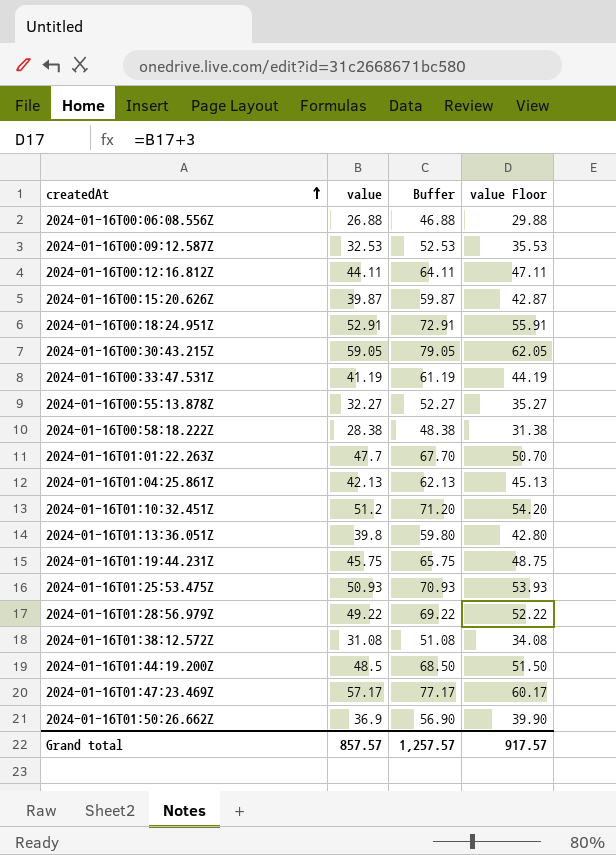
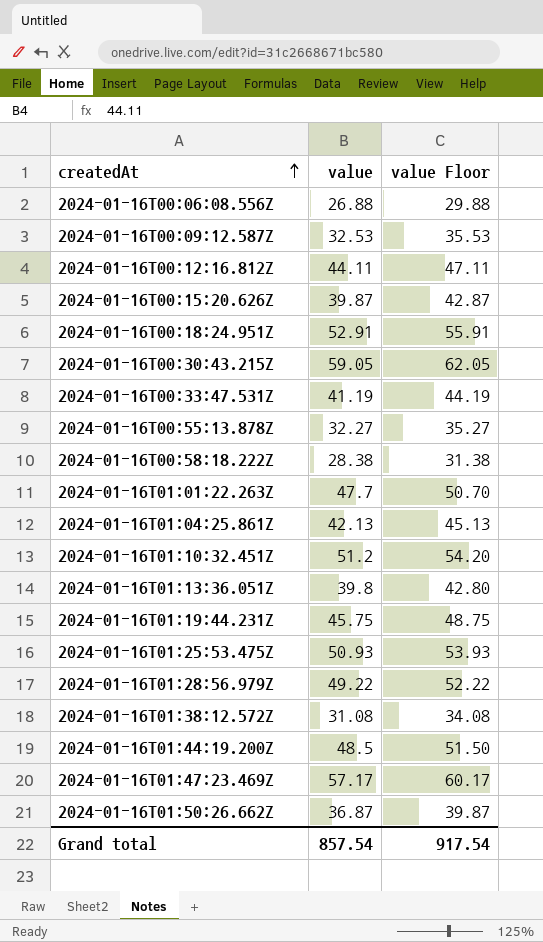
column Buffer | formula: [value] + 20 -> none
2024-01-16T01:50:26.662Z | value: 36.9 -> 36.87
2024-01-16T01:50:26.662Z | value Floor: 39.90 -> 39.87
Grand total | value: 857.57 -> 857.54
Grand total | value Floor: 917.57 -> 917.54

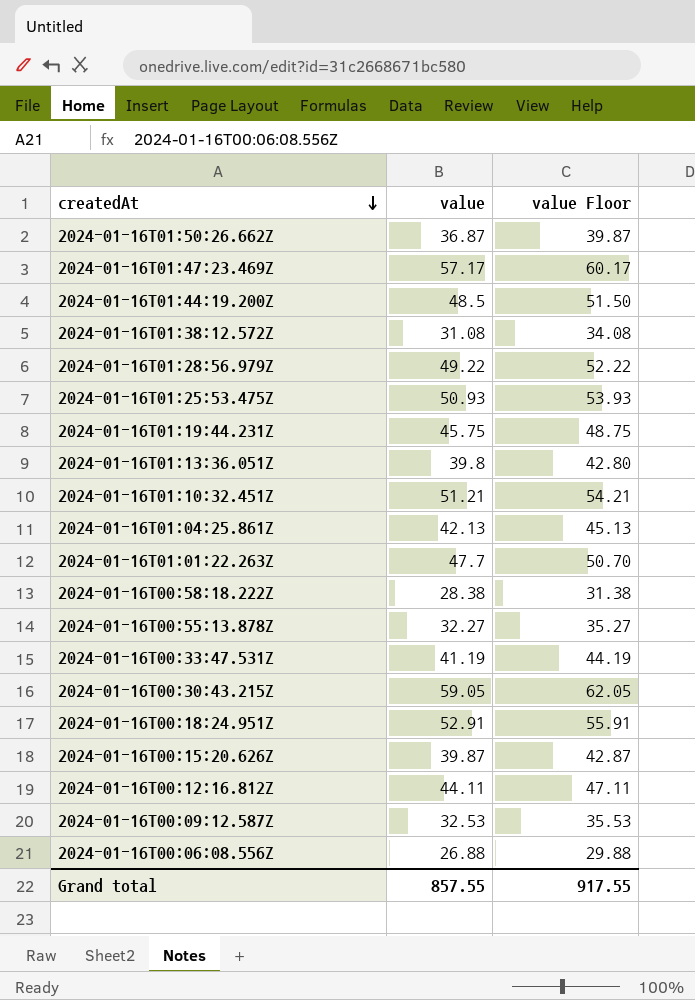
row order: createdAt ascending -> createdAt descending
2024-01-16T01:10:32.451Z | value: 51.2 -> 51.21
2024-01-16T01:10:32.451Z | value Floor: 54.20 -> 54.21
Grand total | value: 857.54 -> 857.55
Grand total | value Floor: 917.54 -> 917.55

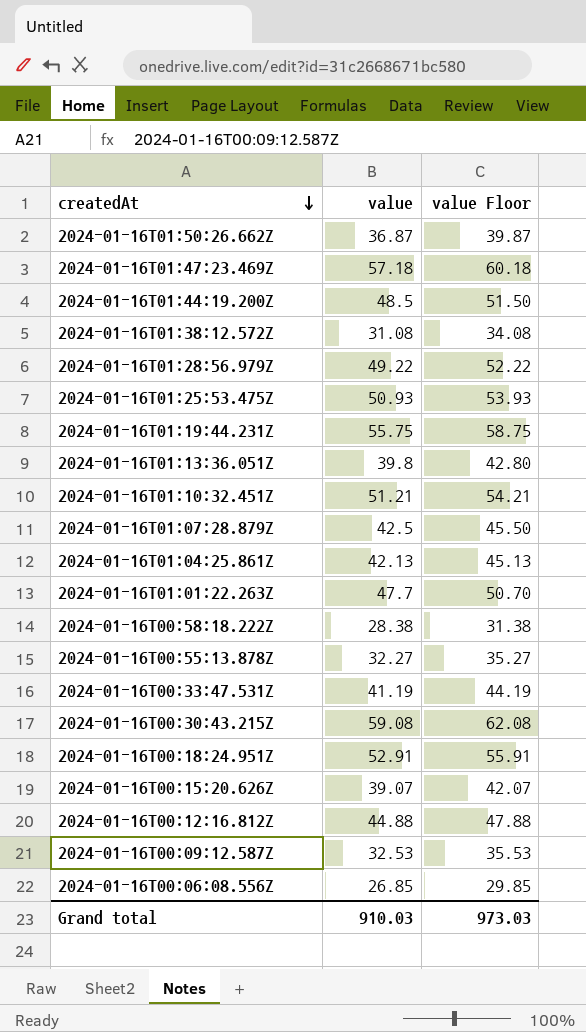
2024-01-16T01:47:23.469Z | value: 57.17 -> 57.18
2024-01-16T01:47:23.469Z | value Floor: 60.17 -> 60.18
2024-01-16T01:19:44.231Z | value: 45.75 -> 55.75
2024-01-16T01:19:44.231Z | value Floor: 48.75 -> 58.75
row 2024-01-16T01:07:28.879Z: none -> 42.5 | 45.50
2024-01-16T00:30:43.215Z | value: 59.05 -> 59.08
2024-01-16T00:30:43.215Z | value Floor: 62.05 -> 62.08
2024-01-16T00:15:20.626Z | value: 39.87 -> 39.07
2024-01-16T00:15:20.626Z | value Floor: 42.87 -> 42.07
2024-01-16T00:12:16.812Z | value: 44.11 -> 44.88
2024-01-16T00:12:16.812Z | value Floor: 47.11 -> 47.88
2024-01-16T00:06:08.556Z | value: 26.88 -> 26.85
2024-01-16T00:06:08.556Z | value Floor: 29.88 -> 29.85
Grand total | value: 857.55 -> 910.03
Grand total | value Floor: 917.55 -> 973.03

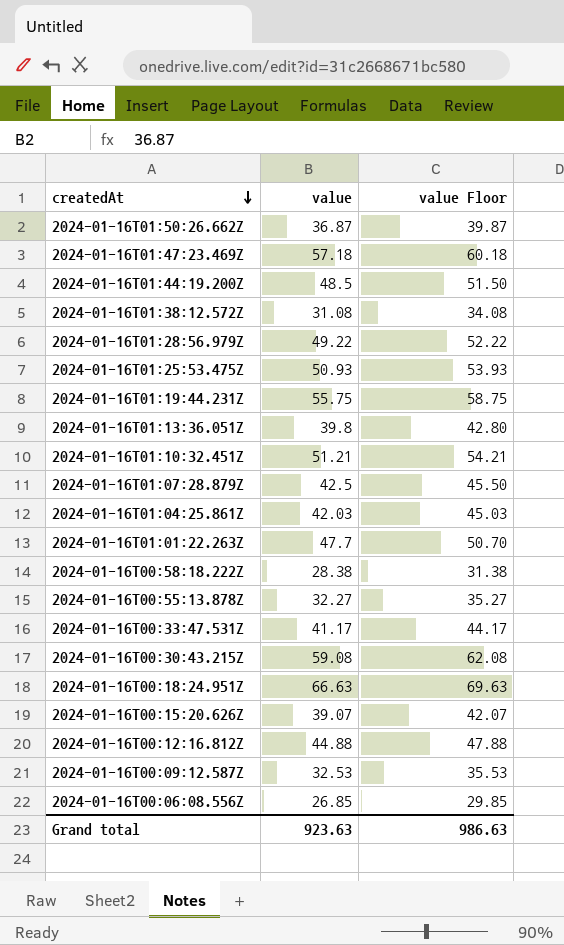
2024-01-16T01:04:25.861Z | value: 42.13 -> 42.03
2024-01-16T01:04:25.861Z | value Floor: 45.13 -> 45.03
2024-01-16T00:33:47.531Z | value: 41.19 -> 41.17
2024-01-16T00:33:47.531Z | value Floor: 44.19 -> 44.17
2024-01-16T00:18:24.951Z | value: 52.91 -> 66.63
2024-01-16T00:18:24.951Z | value Floor: 55.91 -> 69.63
Grand total | value: 910.03 -> 923.63
Grand total | value Floor: 973.03 -> 986.63

